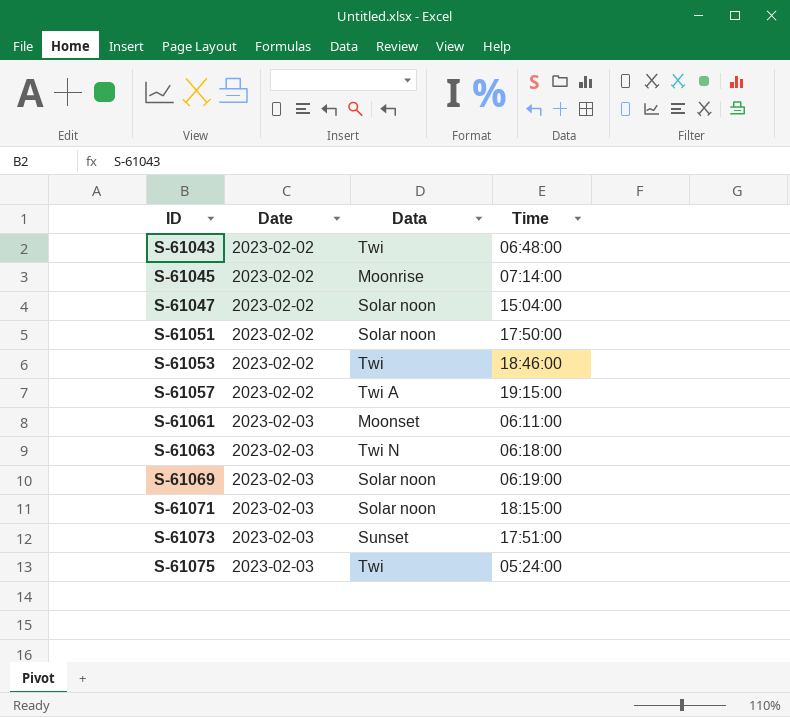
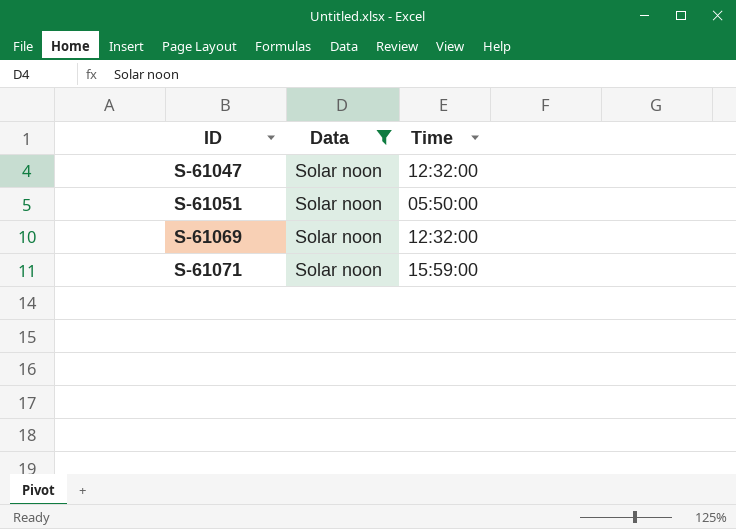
filter: none -> Data = Solar noon
column Date | position: 2 -> none
S-61047 | Time: 15:04:00 -> 12:32:00
S-61051 | Time: 17:50:00 -> 05:50:00
S-61069 | Time: 06:19:00 -> 12:32:00
S-61071 | Time: 18:15:00 -> 15:59:00

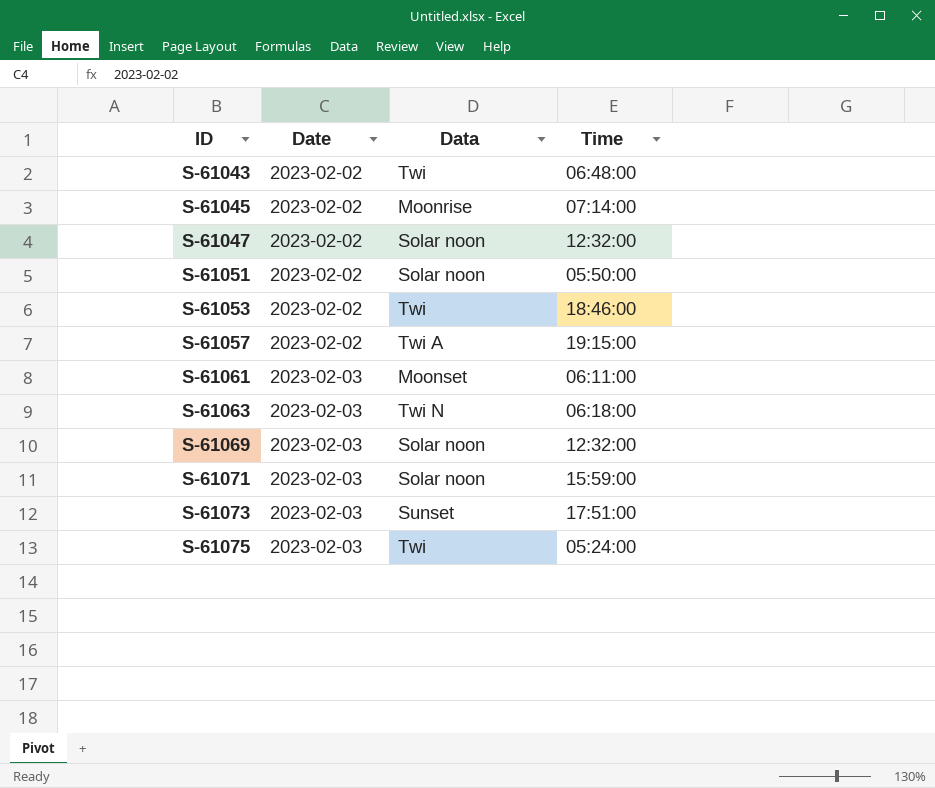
filter: Data = Solar noon -> none
column Date | position: none -> 2

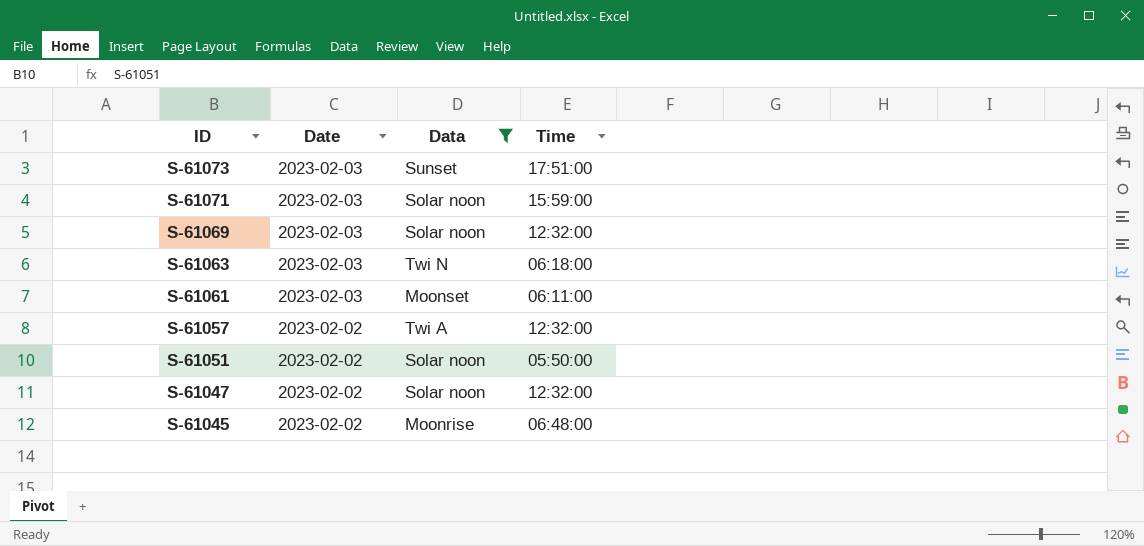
filter: none -> Data != Twi
row order: ID ascending -> ID descending
S-61057 | Time: 19:15:00 -> 12:32:00
S-61045 | Time: 07:14:00 -> 06:48:00

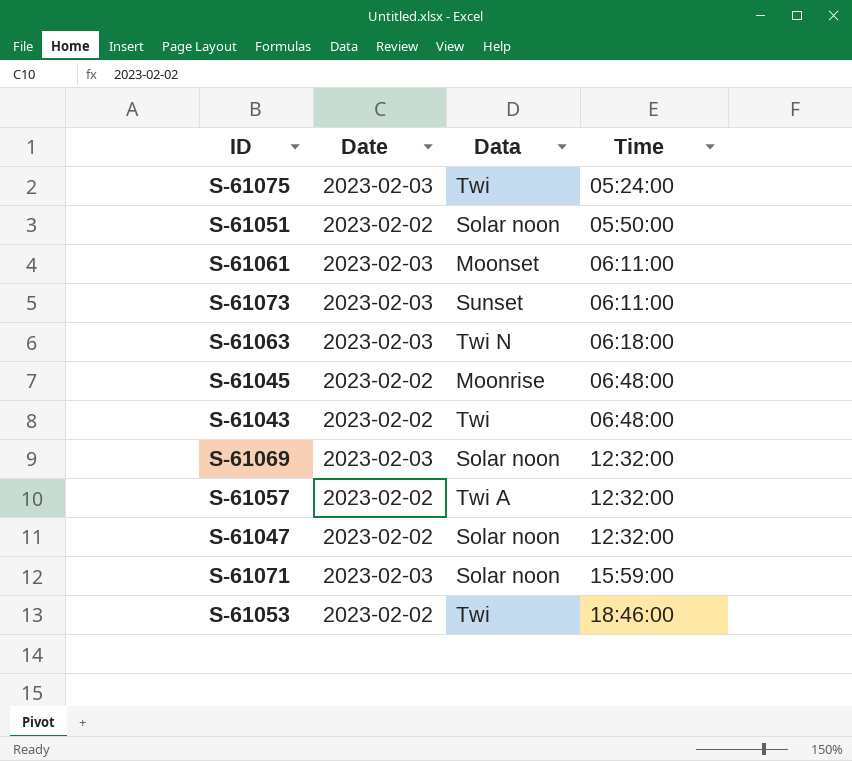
filter: Data != Twi -> none
row order: ID descending -> Time ascending
S-61073 | Time: 17:51:00 -> 06:11:00

